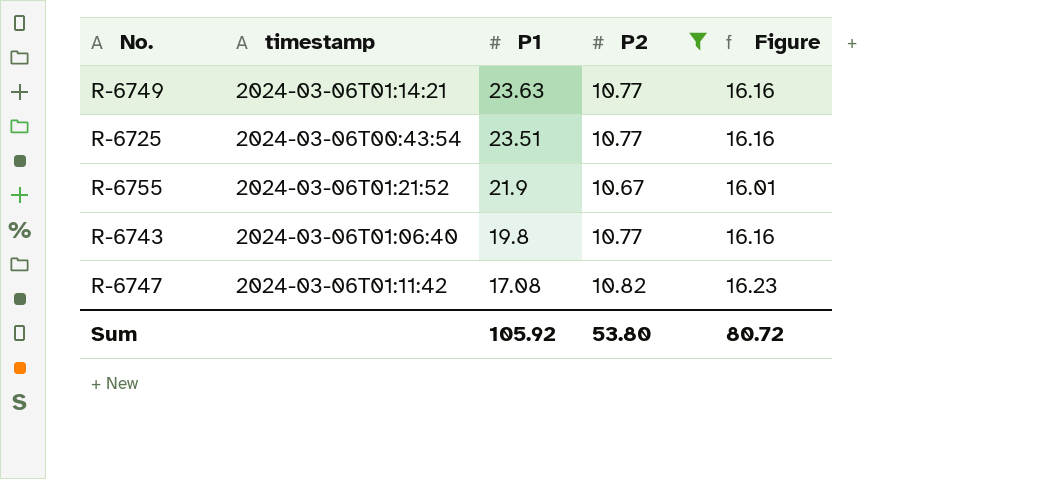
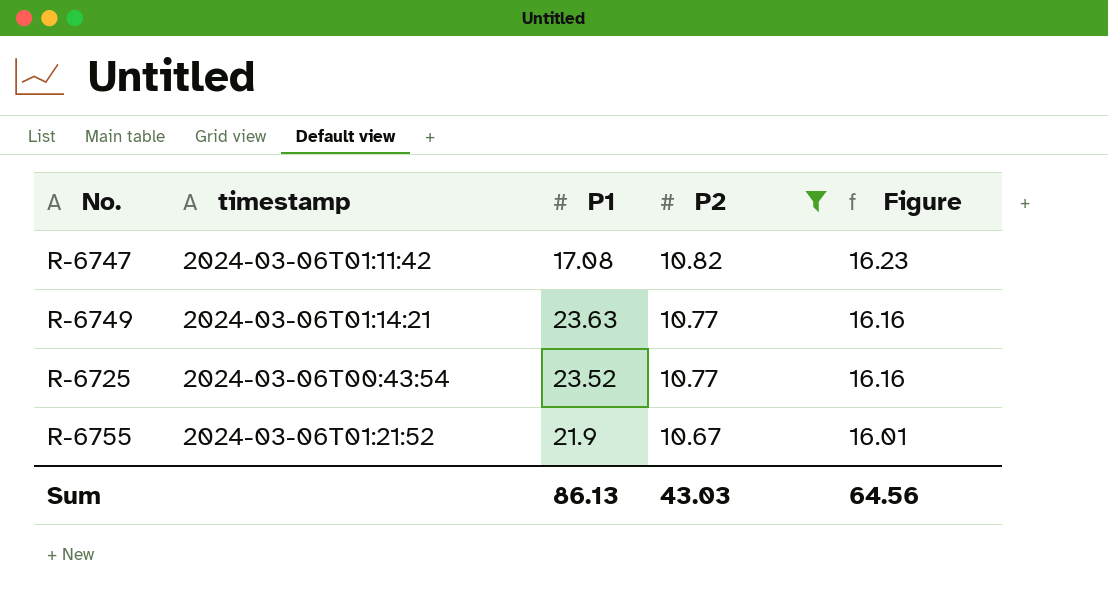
row order: P1 descending -> P2 descending
row R-6743: 2024-03-06T01:06:40 | 19.8 | 10.77 | 16.16 -> none
R-6725 | P1: 23.51 -> 23.52
Sum | P1: 105.92 -> 86.13
Sum | P2: 53.80 -> 43.03
Sum | Figure: 80.72 -> 64.56

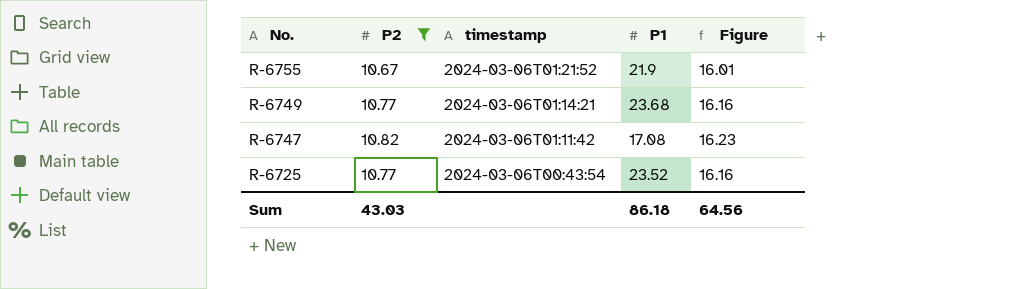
row order: P2 descending -> No. descending
column P2 | position: 4 -> 2
R-6749 | P1: 23.63 -> 23.68
Sum | P1: 86.13 -> 86.18

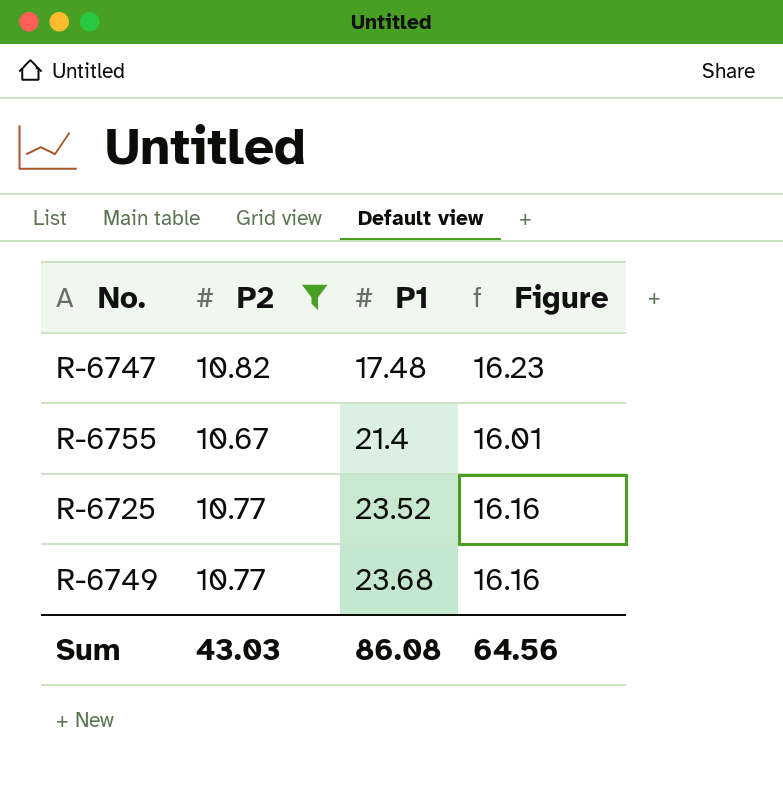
row order: No. descending -> P1 ascending
column timestamp | position: 3 -> none
R-6747 | P1: 17.08 -> 17.48
R-6755 | P1: 21.9 -> 21.4
Sum | P1: 86.18 -> 86.08

